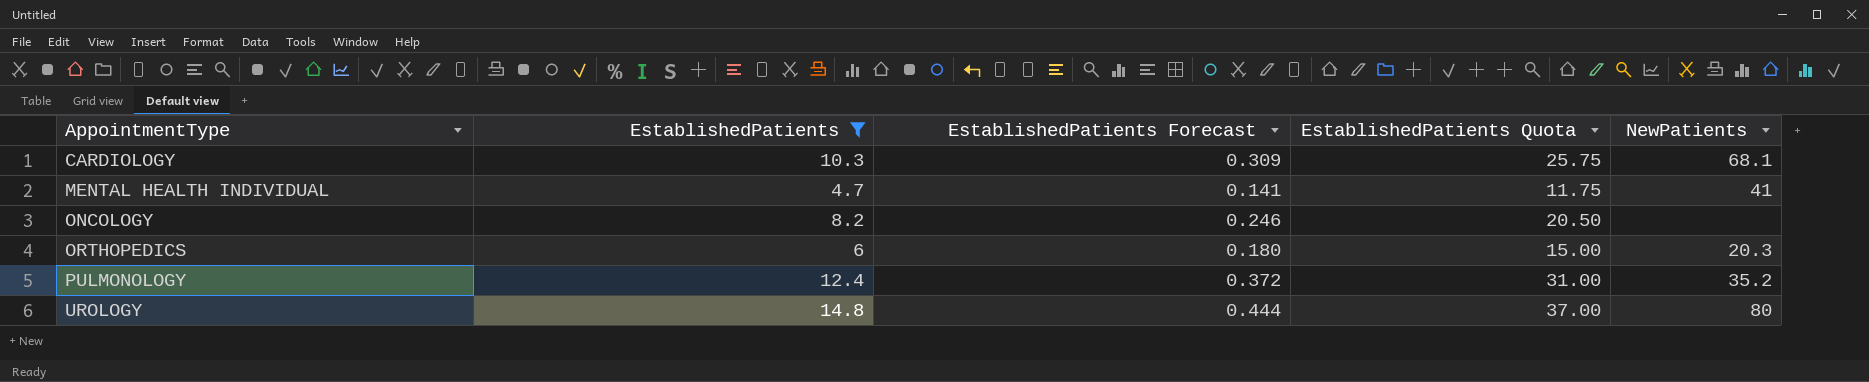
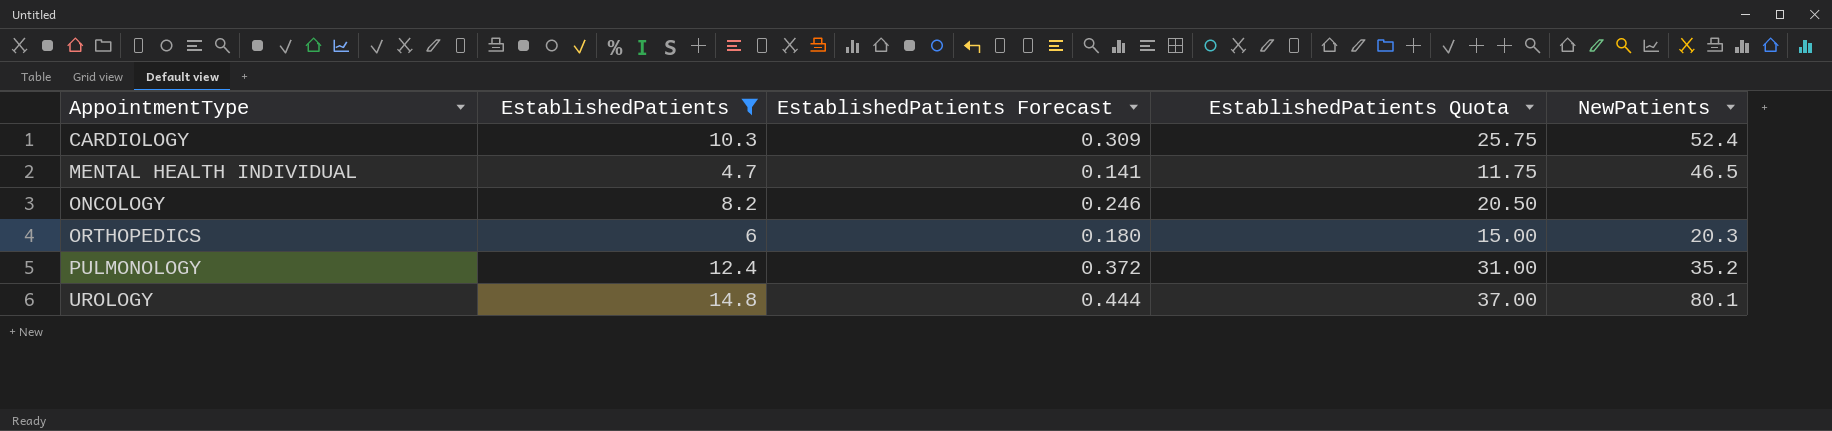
CARDIOLOGY | NewPatients: 68.1 -> 52.4
MENTAL HEALTH INDIVIDUAL | NewPatients: 41 -> 46.5
UROLOGY | NewPatients: 80 -> 80.1

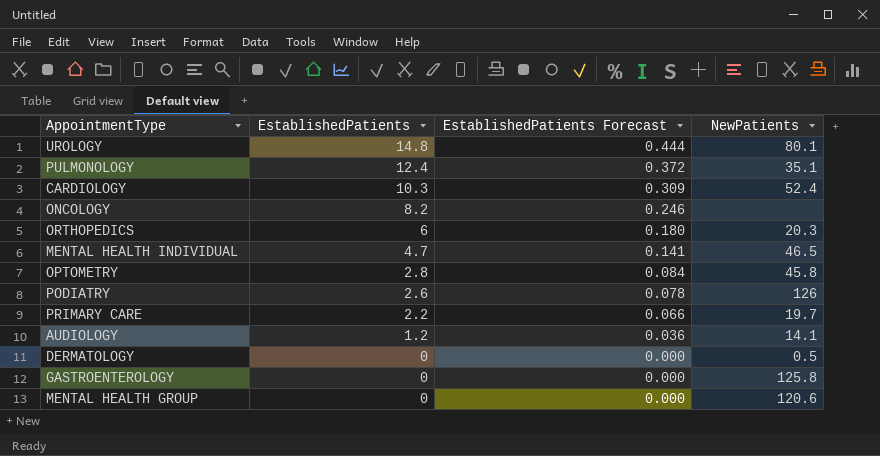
filter: EstablishedPatients >= 4.7 -> none
row order: AppointmentType ascending -> EstablishedPatients descending
column EstablishedPatients Quota | formula: [EstablishedPatients] * 2.5 -> none
PULMONOLOGY | NewPatients: 35.2 -> 35.1

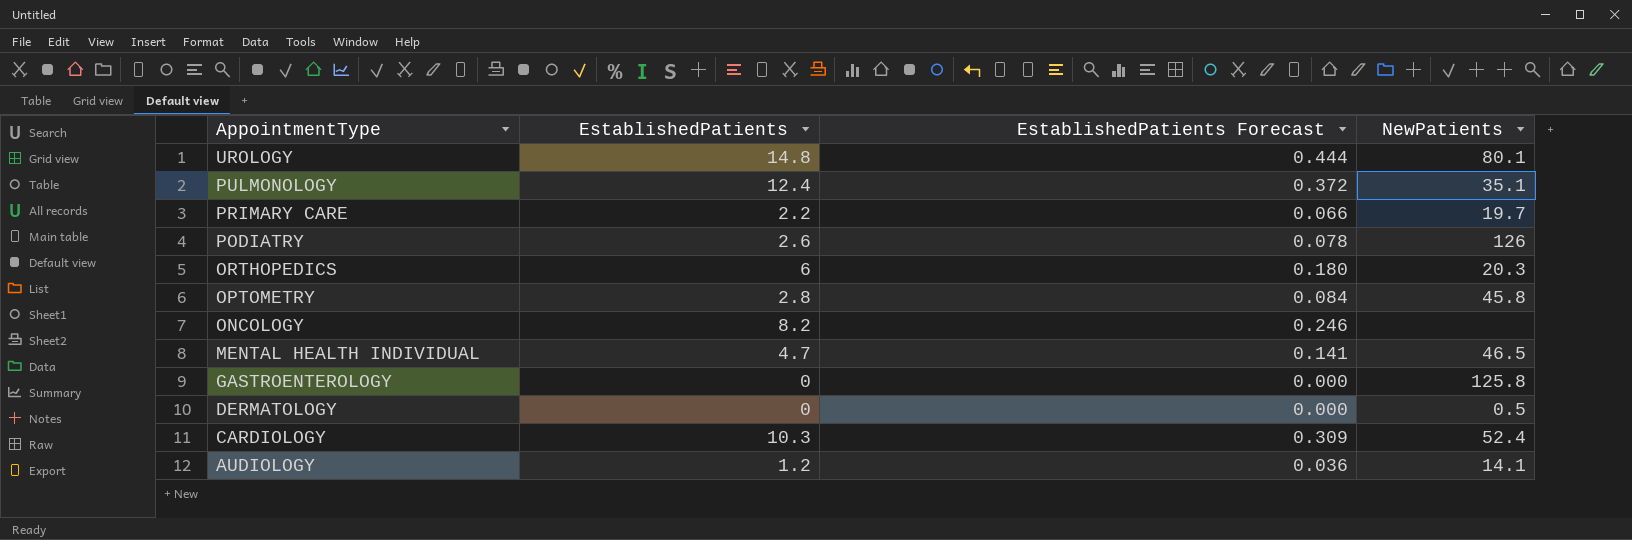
row order: EstablishedPatients descending -> AppointmentType descending
row MENTAL HEALTH GROUP: 0 | 0.000 | 120.6 -> none

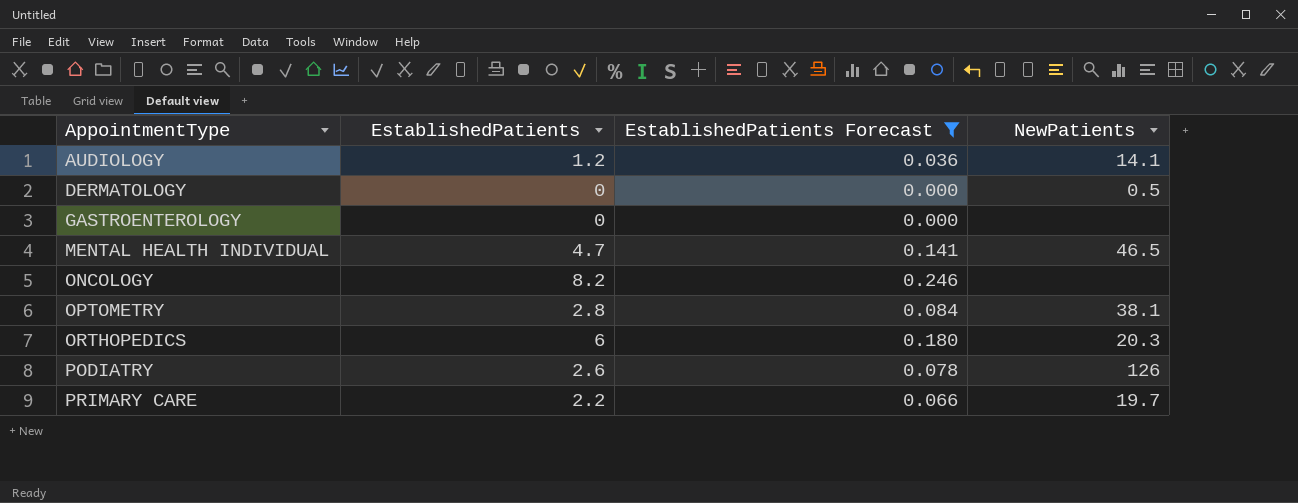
filter: none -> EstablishedPatients Forecast <= 0.246
row order: AppointmentType descending -> AppointmentType ascending
GASTROENTEROLOGY | NewPatients: 125.8 -> none
OPTOMETRY | NewPatients: 45.8 -> 38.1

